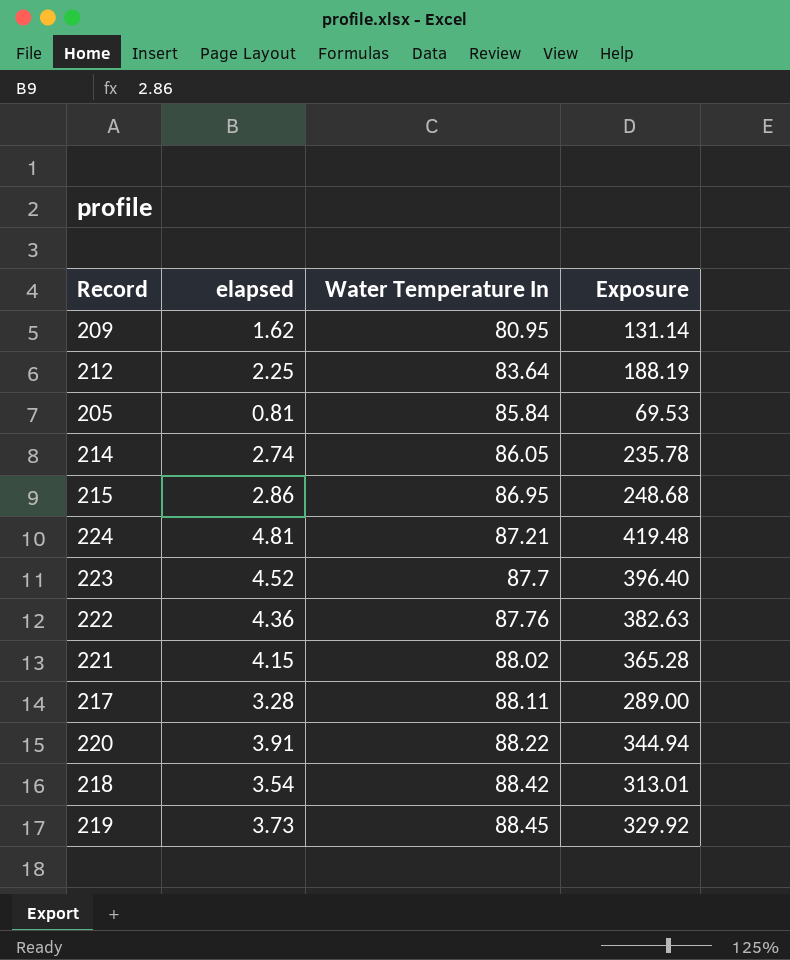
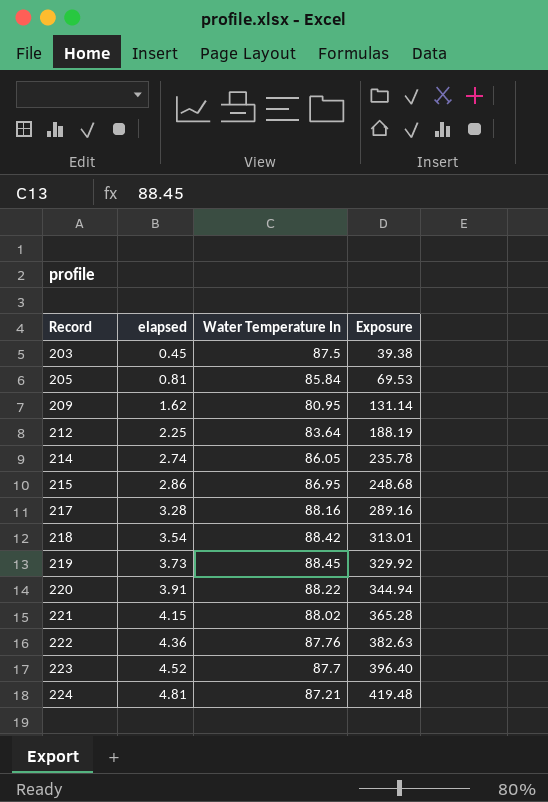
row order: Water Temperature In ascending -> Record ascending
row 203: none -> 0.45 | 87.5 | 39.38
217 | Water Temperature In: 88.11 -> 88.16
217 | Exposure: 289.00 -> 289.16

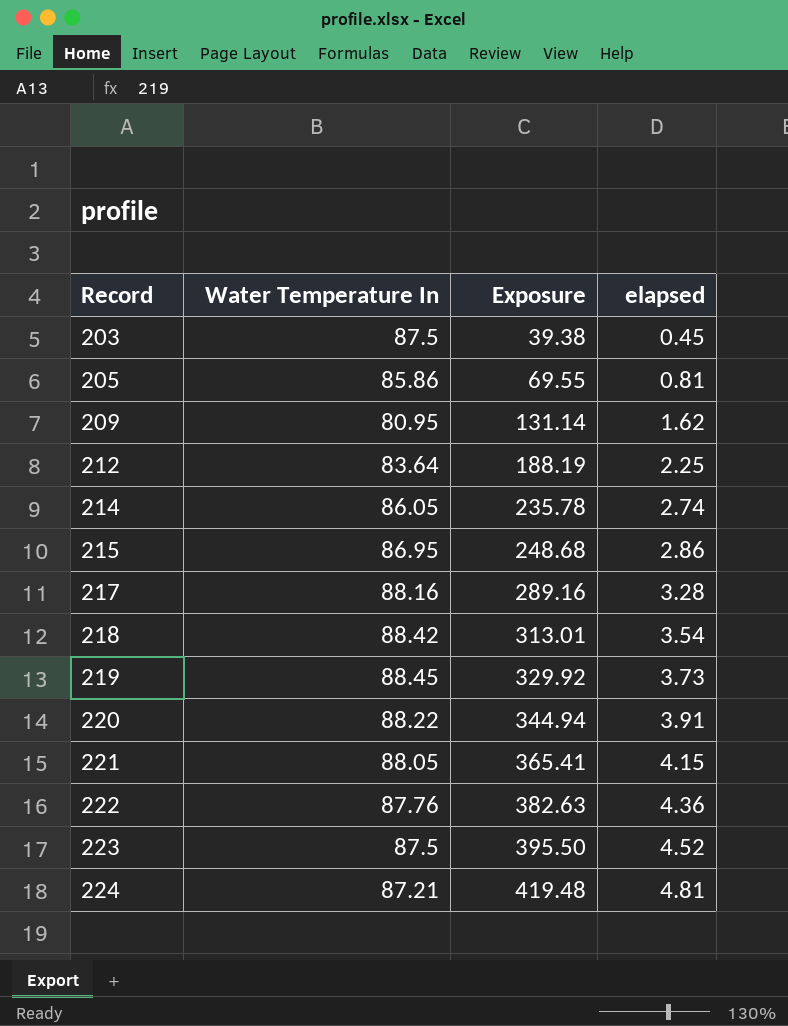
column elapsed | position: 2 -> 4
205 | Water Temperature In: 85.84 -> 85.86
205 | Exposure: 69.53 -> 69.55
221 | Water Temperature In: 88.02 -> 88.05
221 | Exposure: 365.28 -> 365.41
223 | Water Temperature In: 87.7 -> 87.5
223 | Exposure: 396.40 -> 395.50

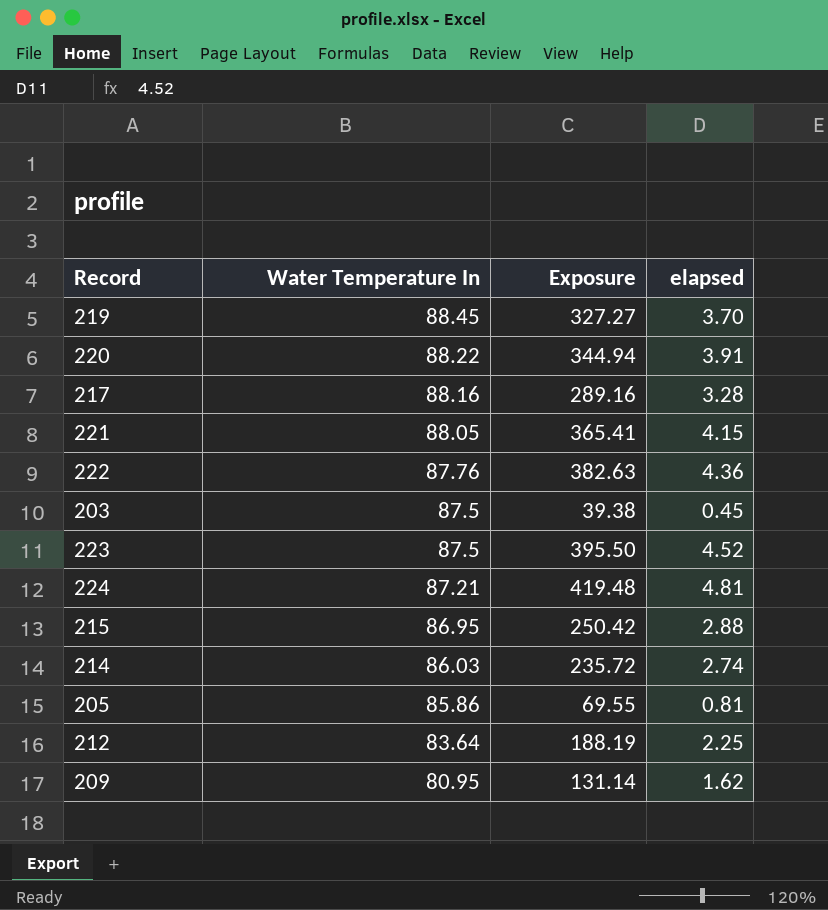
row order: Record ascending -> Water Temperature In descending
row 218: 88.42 | 313.01 | 3.54 -> none
219 | Exposure: 329.92 -> 327.27
219 | elapsed: 3.73 -> 3.70
215 | Exposure: 248.68 -> 250.42
215 | elapsed: 2.86 -> 2.88
214 | Water Temperature In: 86.05 -> 86.03
214 | Exposure: 235.78 -> 235.72

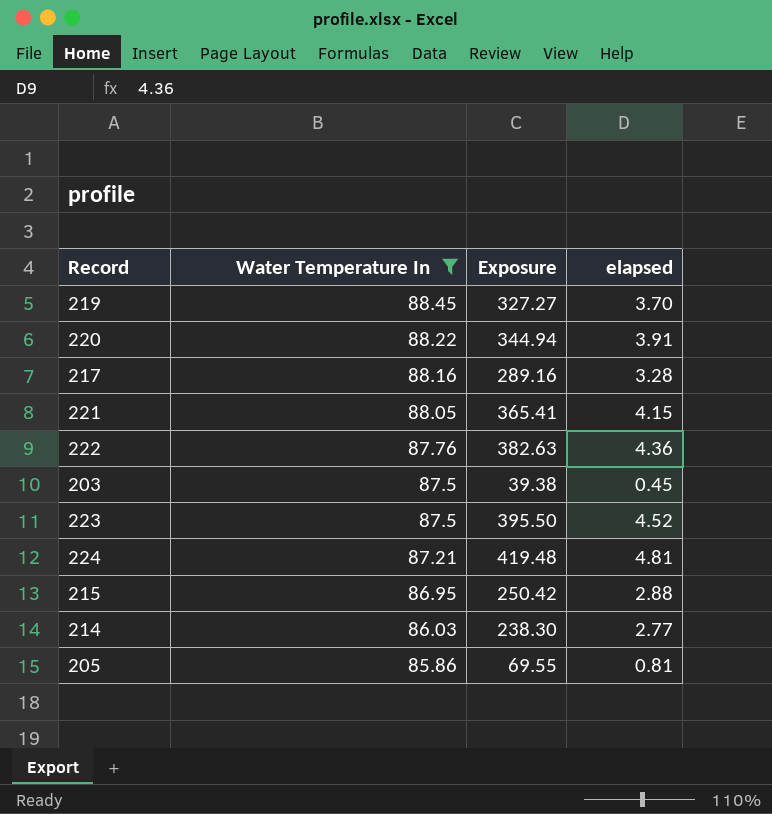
filter: none -> Water Temperature In >= 85.86
214 | Exposure: 235.72 -> 238.30
214 | elapsed: 2.74 -> 2.77

